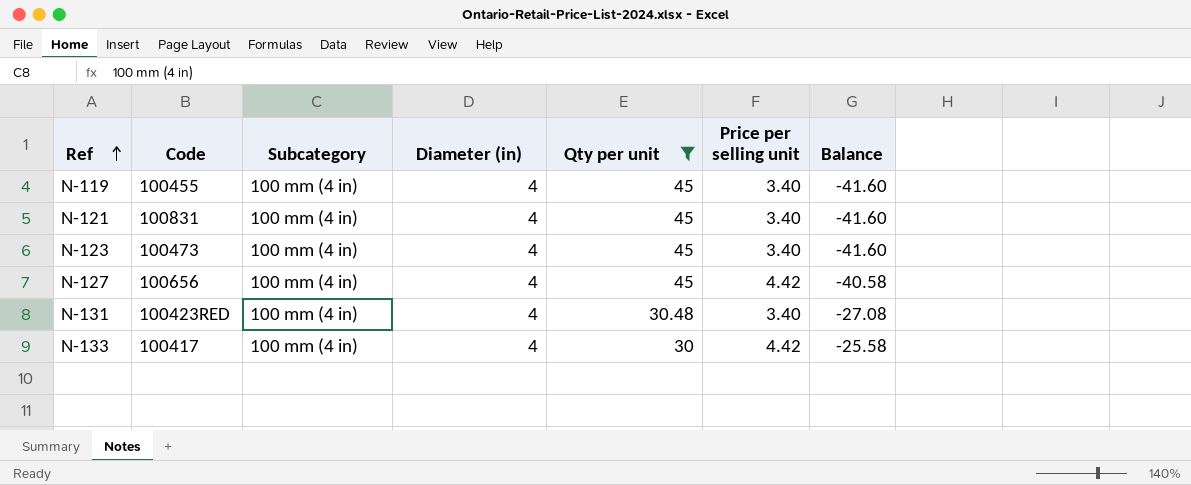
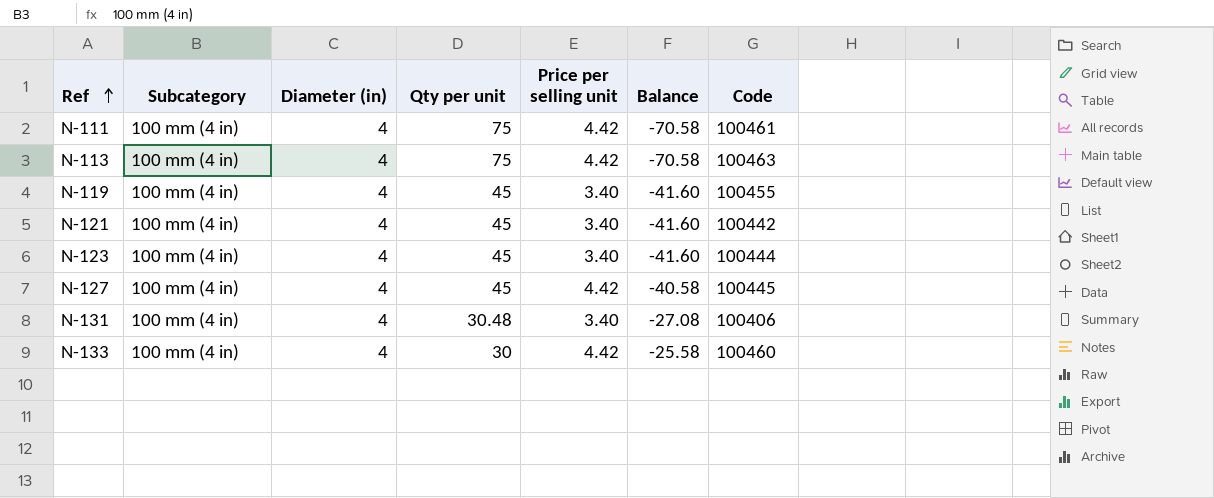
filter: Qty per unit != 75 -> none
column Code | position: 2 -> 7
N-121 | Code: 100831 -> 100442
N-123 | Code: 100473 -> 100444
N-127 | Code: 100656 -> 100445
N-131 | Code: 100423RED -> 100406
N-133 | Code: 100417 -> 100460

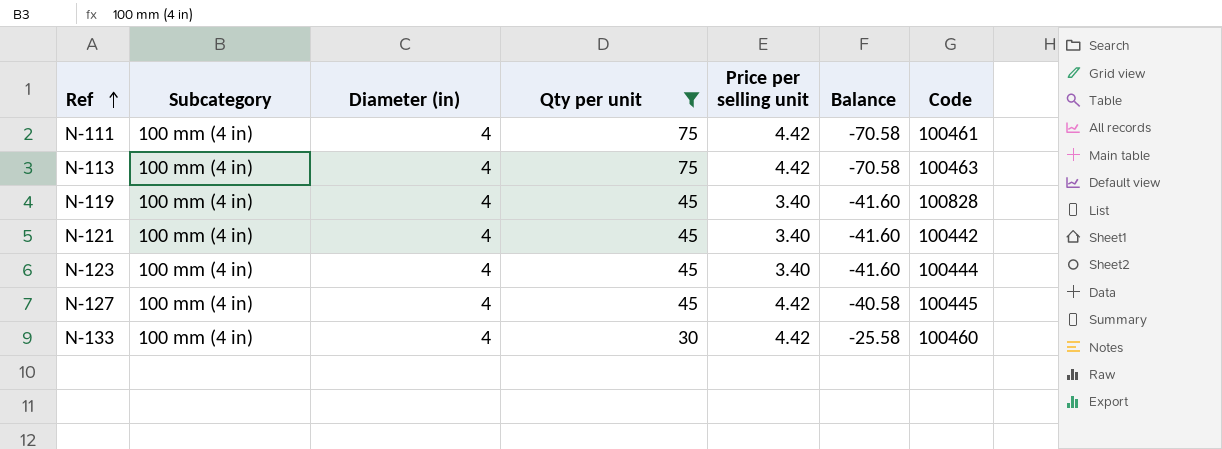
filter: none -> Qty per unit != 30.48
N-119 | Code: 100455 -> 100828

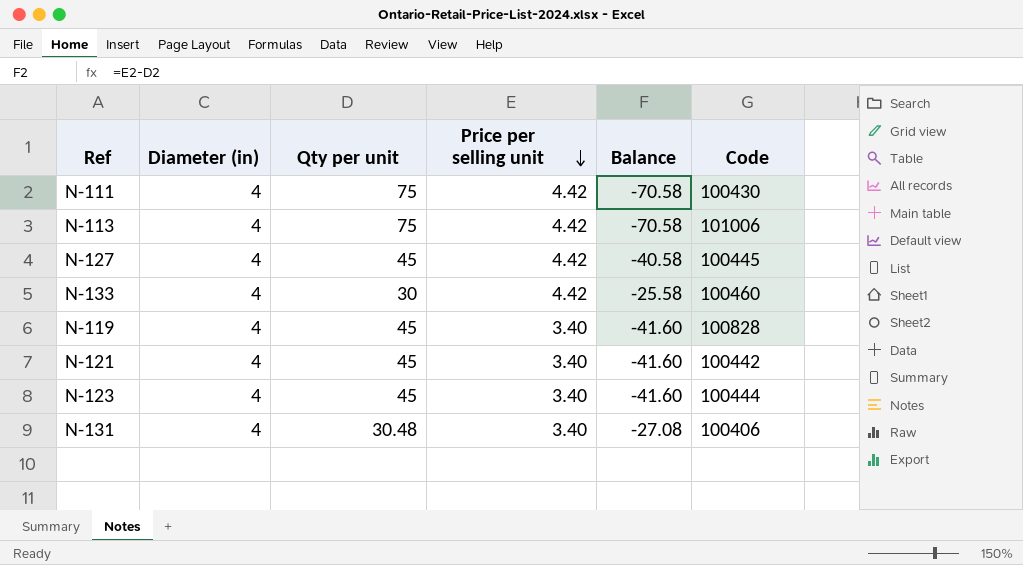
filter: Qty per unit != 30.48 -> none
row order: Ref ascending -> Price per selling unit descending
column Subcategory | position: 2 -> none
N-111 | Code: 100461 -> 100430
N-113 | Code: 100463 -> 101006

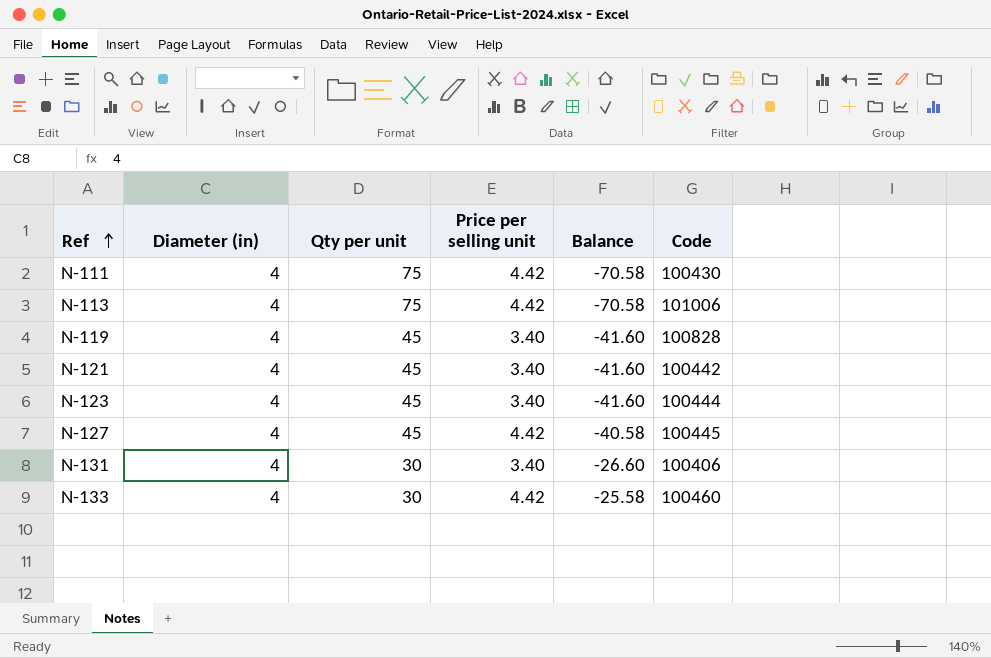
row order: Price per selling unit descending -> Ref ascending
N-131 | Qty per unit: 30.48 -> 30
N-131 | Balance: -27.08 -> -26.60

